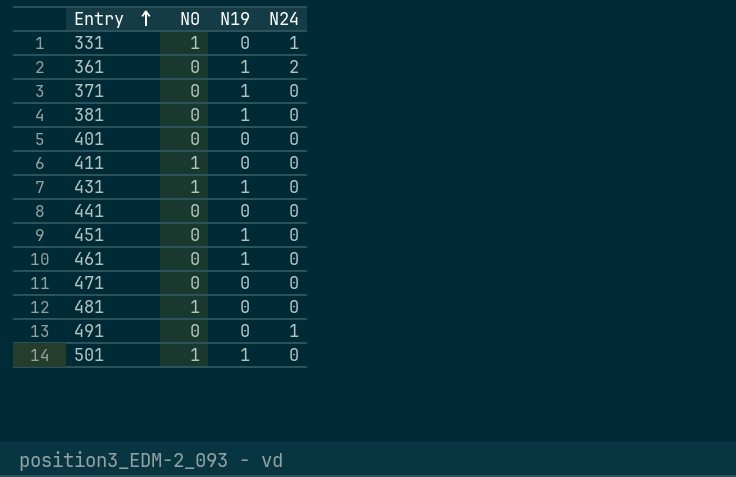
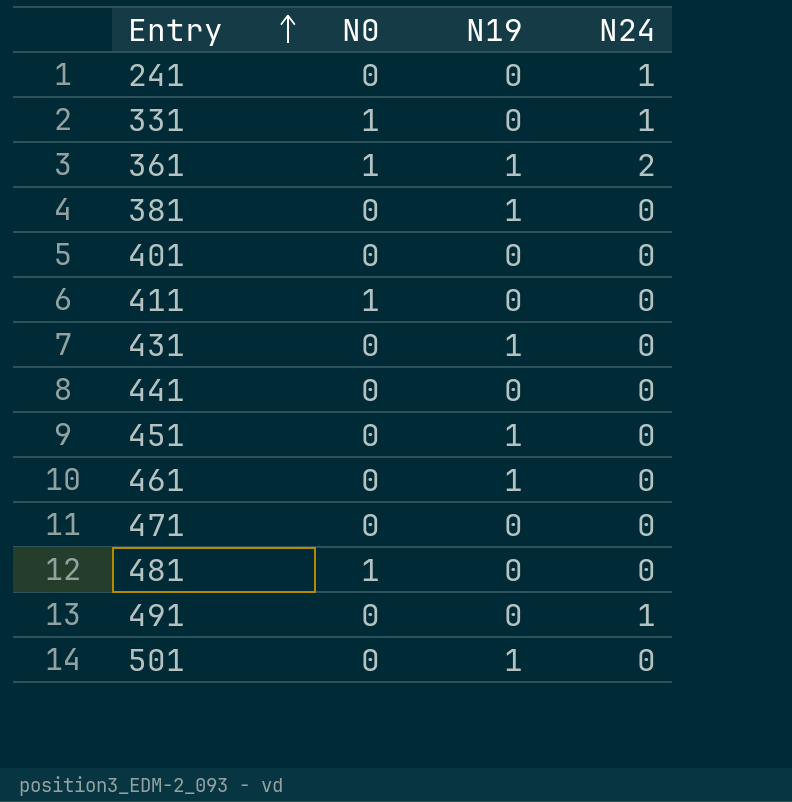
row 371: 0 | 1 | 0 -> none
row 241: none -> 0 | 0 | 1
361 | N0: 0 -> 1
431 | N0: 1 -> 0
501 | N0: 1 -> 0

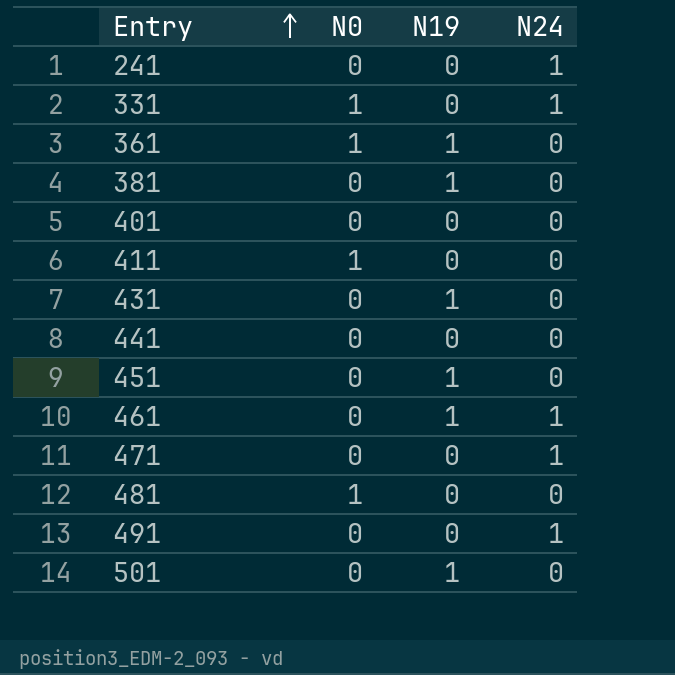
361 | N24: 2 -> 0
461 | N24: 0 -> 1
471 | N24: 0 -> 1

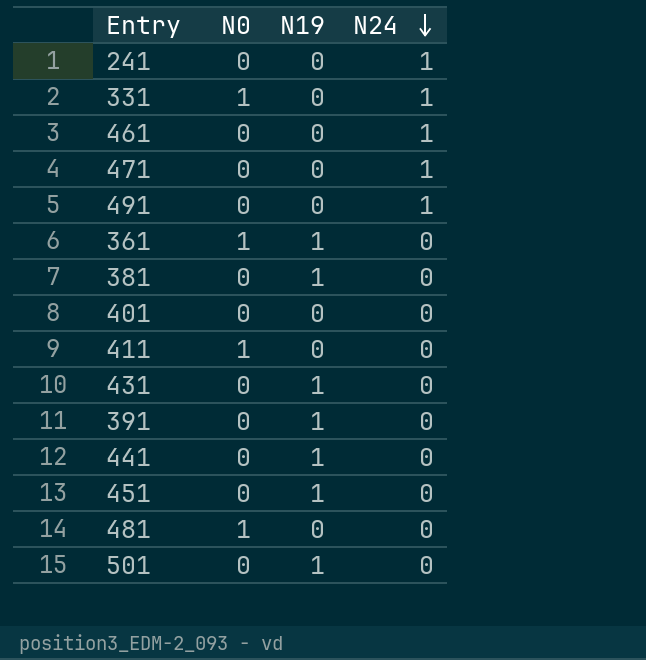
row order: Entry ascending -> N24 descending
461 | N19: 1 -> 0
row 391: none -> 0 | 1 | 0
441 | N19: 0 -> 1

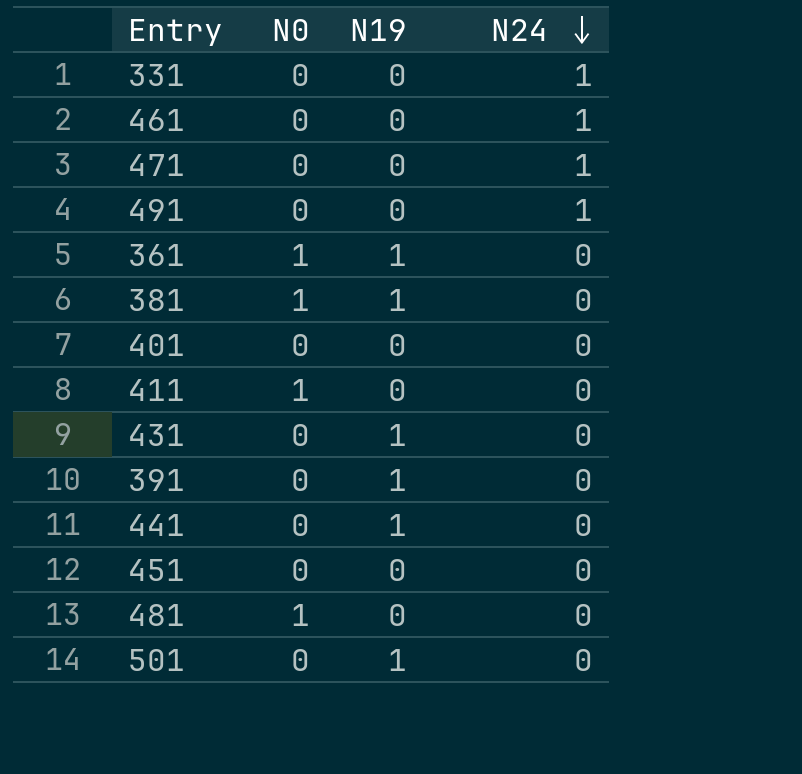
row 241: 0 | 0 | 1 -> none
331 | N0: 1 -> 0
381 | N0: 0 -> 1
451 | N19: 1 -> 0

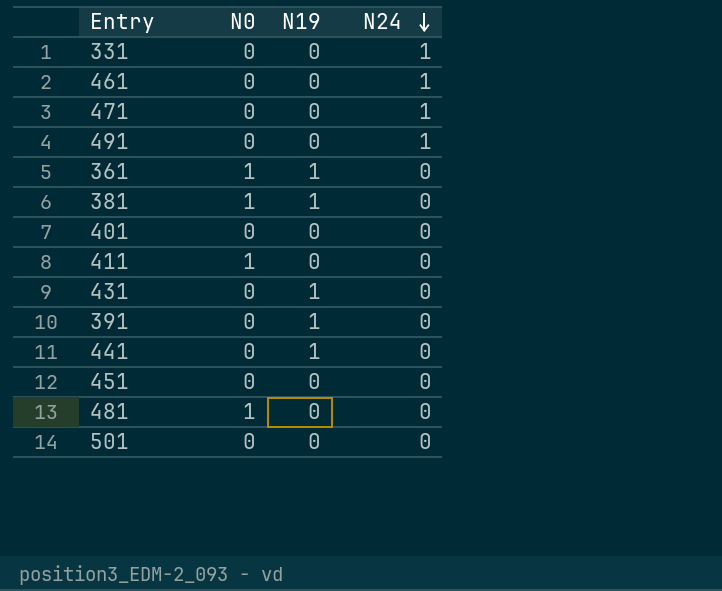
501 | N19: 1 -> 0

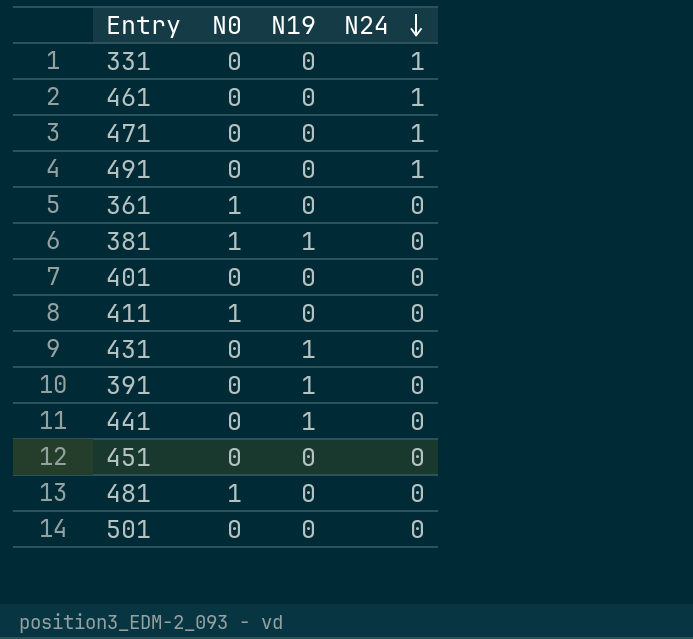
361 | N19: 1 -> 0

